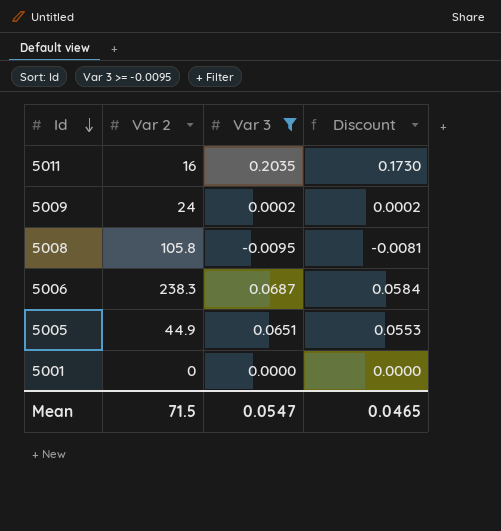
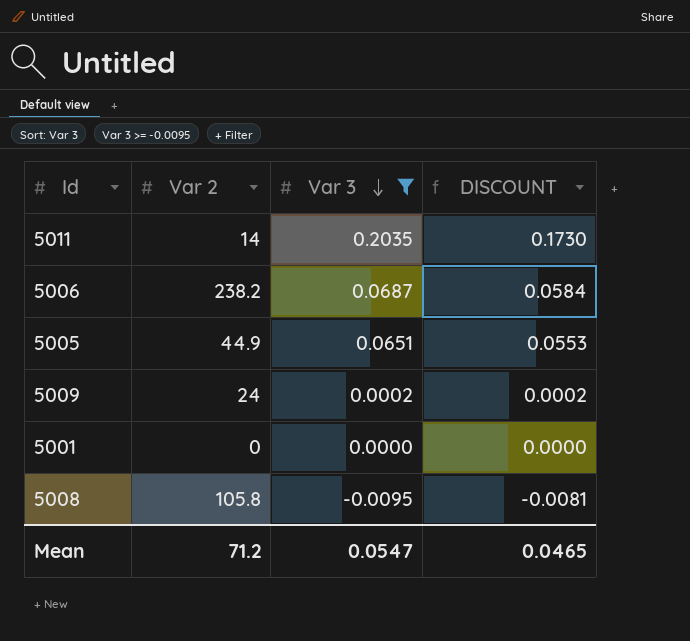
row order: Id descending -> Var 3 descending
column name: Discount -> DISCOUNT
5011 | Var 2: 16 -> 14
5006 | Var 2: 238.3 -> 238.2
Mean | Var 2: 71.5 -> 71.2

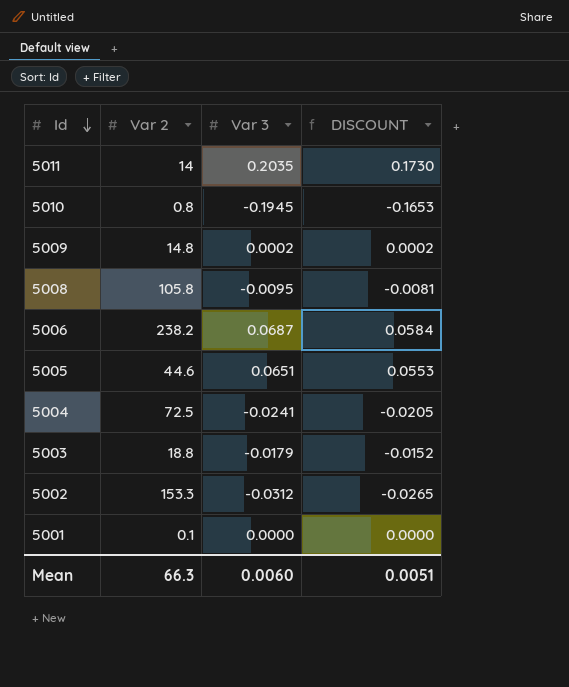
filter: Var 3 >= -0.0095 -> none
row order: Var 3 descending -> Id descending
5009 | Var 2: 24 -> 14.8
5005 | Var 2: 44.9 -> 44.6
5001 | Var 2: 0 -> 0.1
Mean | Var 2: 71.2 -> 66.3
Mean | Var 3: 0.0547 -> 0.0060
Mean | DISCOUNT: 0.0465 -> 0.0051

